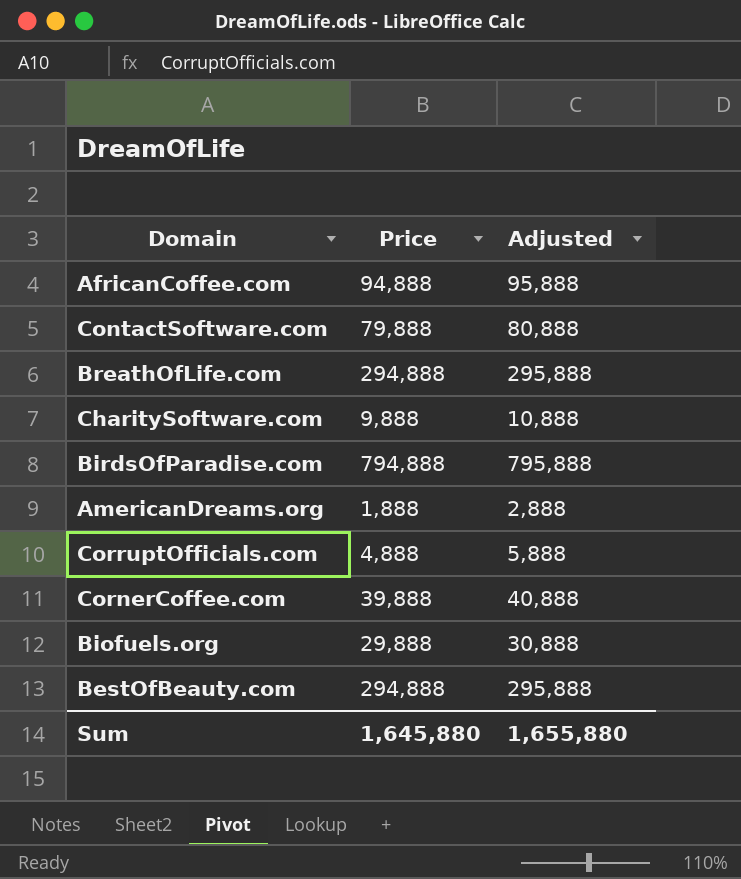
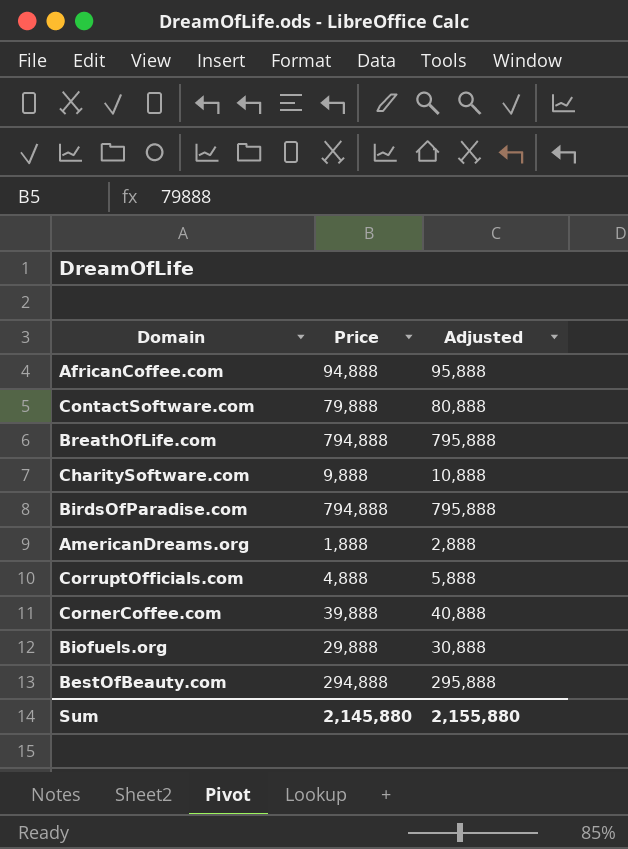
BreathOfLife.com | Price: 294,888 -> 794,888
BreathOfLife.com | Adjusted: 295,888 -> 795,888
Sum | Price: 1,645,880 -> 2,145,880
Sum | Adjusted: 1,655,880 -> 2,155,880

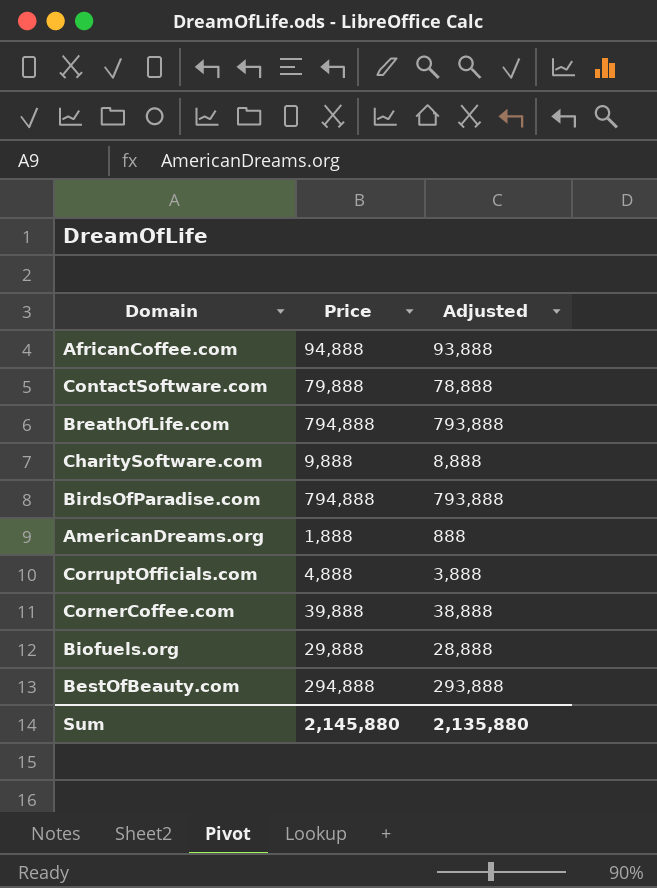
column Adjusted | formula: [Price] + 1000 -> [Price] - 1000
Sum | Adjusted: 2,155,880 -> 2,135,880

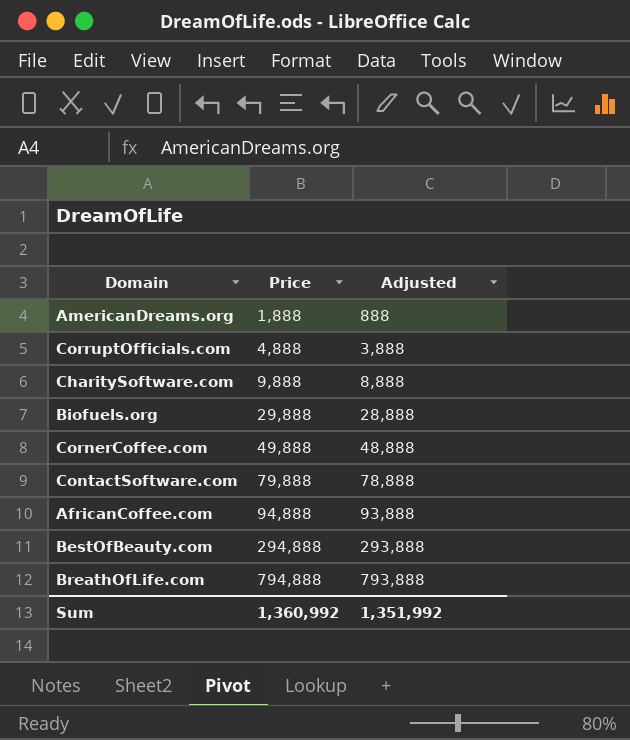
row order: none -> Price ascending
row BirdsOfParadise.com: 794,888 | 793,888 -> none
CornerCoffee.com | Price: 39,888 -> 49,888
CornerCoffee.com | Adjusted: 38,888 -> 48,888
Sum | Price: 2,145,880 -> 1,360,992
Sum | Adjusted: 2,135,880 -> 1,351,992

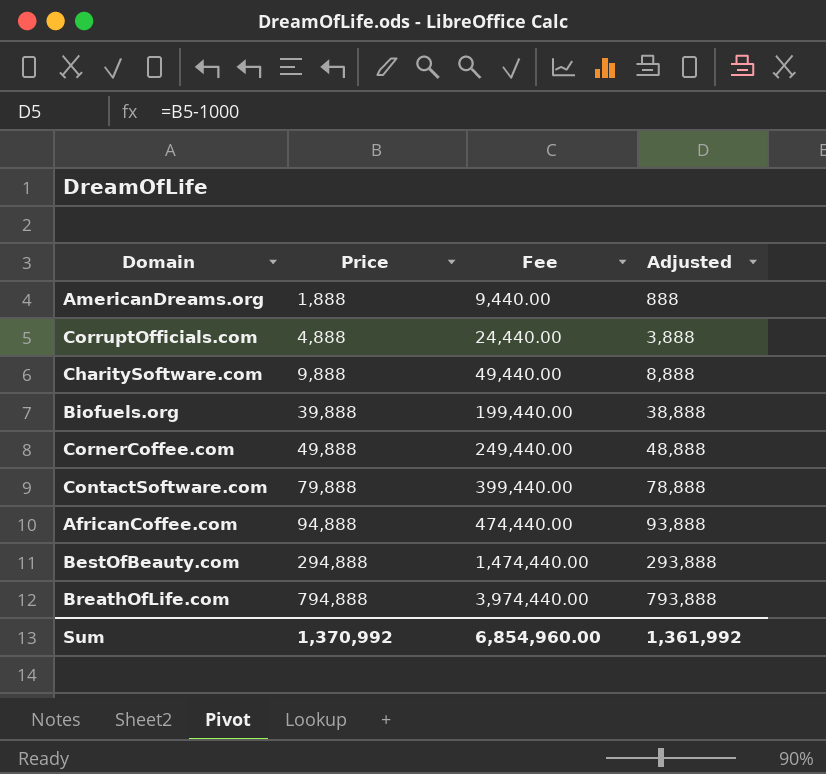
column Fee | formula: none -> [Price] * 5
Biofuels.org | Price: 29,888 -> 39,888
Biofuels.org | Adjusted: 28,888 -> 38,888
Sum | Price: 1,360,992 -> 1,370,992
Sum | Adjusted: 1,351,992 -> 1,361,992

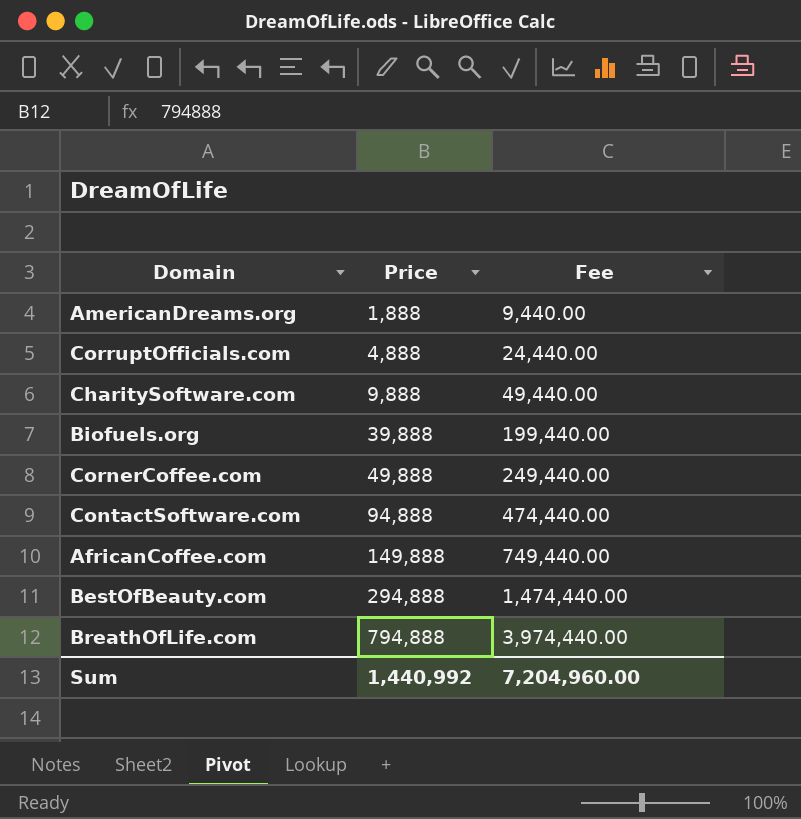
column Adjusted | formula: [Price] - 1000 -> none
ContactSoftware.com | Price: 79,888 -> 94,888
ContactSoftware.com | Fee: 399,440.00 -> 474,440.00
AfricanCoffee.com | Price: 94,888 -> 149,888
AfricanCoffee.com | Fee: 474,440.00 -> 749,440.00
Sum | Price: 1,370,992 -> 1,440,992
Sum | Fee: 6,854,960.00 -> 7,204,960.00

